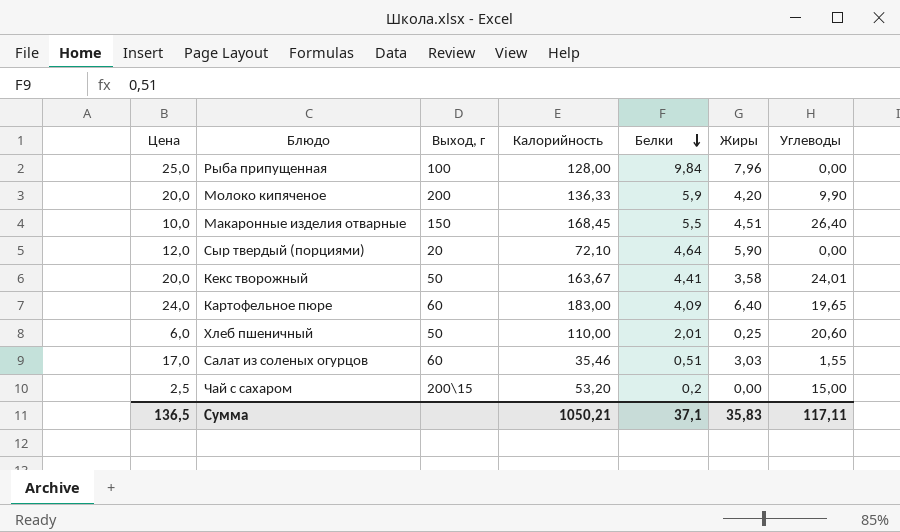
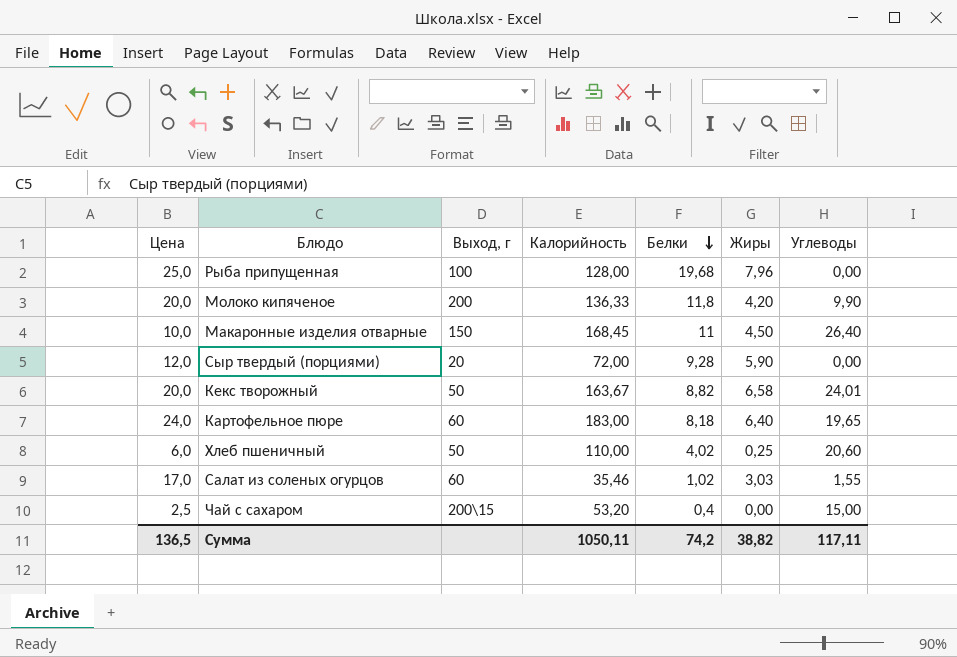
Рыба припущенная | Белки: 9,84 -> 19,68
Молоко кипяченое | Белки: 5,9 -> 11,8
Макаронные изделия отварные | Белки: 5,5 -> 11
Макаронные изделия отварные | Жиры: 4,51 -> 4,50
Сыр твердый (порциями) | Калорийность: 72,10 -> 72,00
Сыр твердый (порциями) | Белки: 4,64 -> 9,28
Кекс творожный | Белки: 4,41 -> 8,82
Кекс творожный | Жиры: 3,58 -> 6,58
Картофельное пюре | Белки: 4,09 -> 8,18
Хлеб пшеничный | Белки: 2,01 -> 4,02
Салат из соленых огурцов | Белки: 0,51 -> 1,02
Чай с сахаром | Белки: 0,2 -> 0,4
Сумма | Калорийность: 1050,21 -> 1050,11
Сумма | Белки: 37,1 -> 74,2
Сумма | Жиры: 35,83 -> 38,82

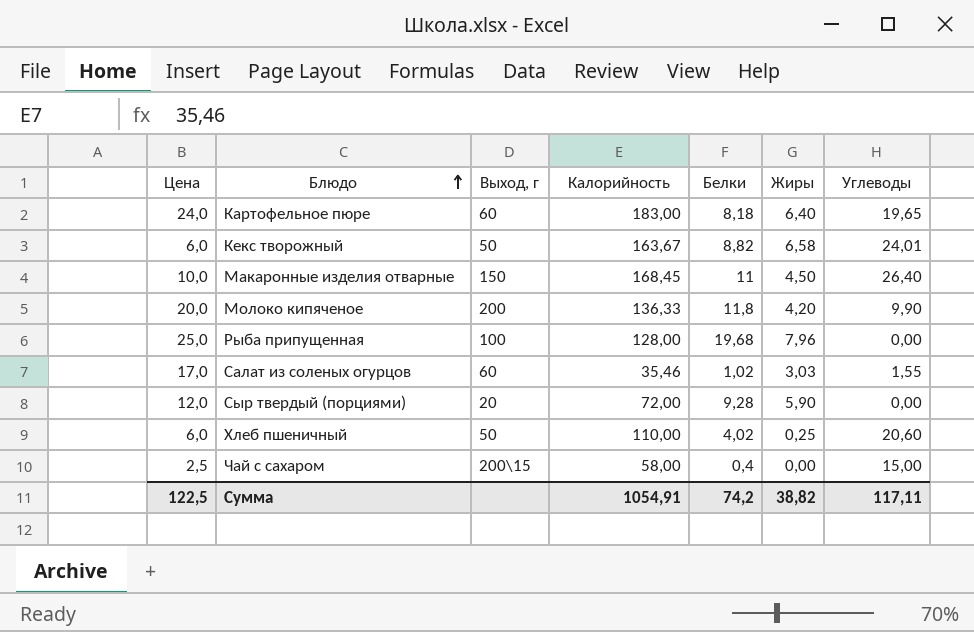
row order: Белки descending -> Блюдо ascending
Кекс творожный | Цена: 20,0 -> 6,0
Чай с сахаром | Калорийность: 53,20 -> 58,00
Сумма | Цена: 136,5 -> 122,5
Сумма | Калорийность: 1050,11 -> 1054,91

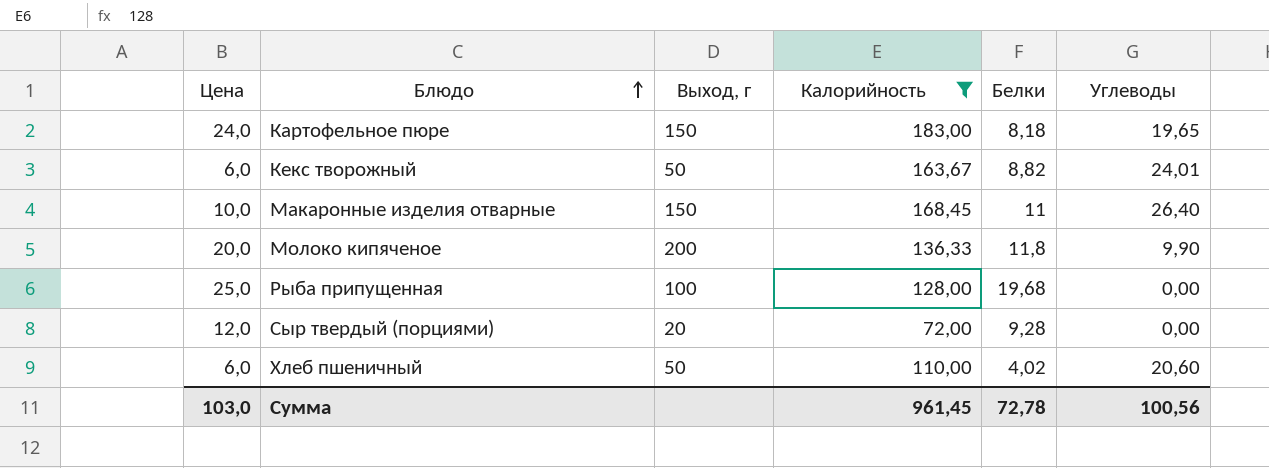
filter: none -> Калорийность >= 72,00
column Жиры | position: 6 -> none
Картофельное пюре | Выход, г: 60 -> 150
Сумма | Цена: 122,5 -> 103,0
Сумма | Калорийность: 1054,91 -> 961,45
Сумма | Белки: 74,2 -> 72,78
Сумма | Углеводы: 117,11 -> 100,56

